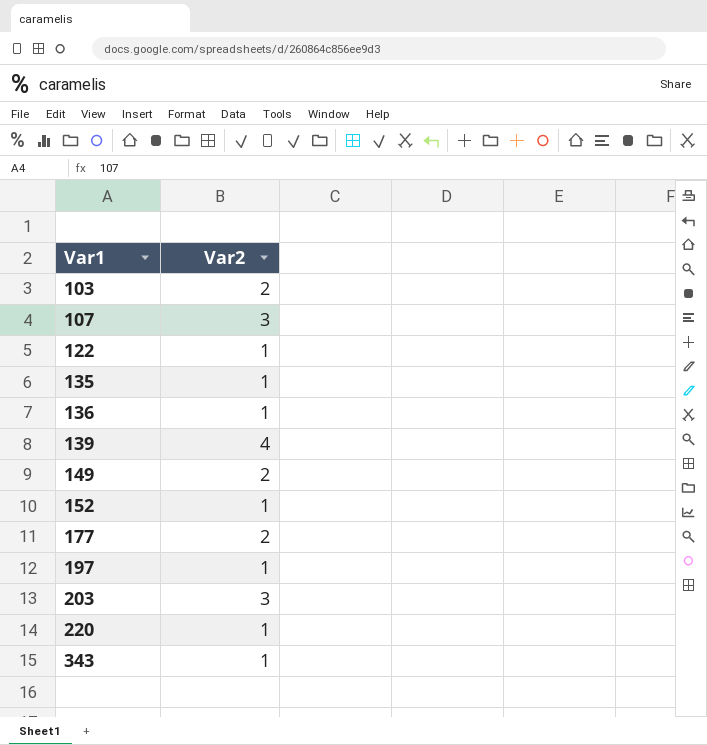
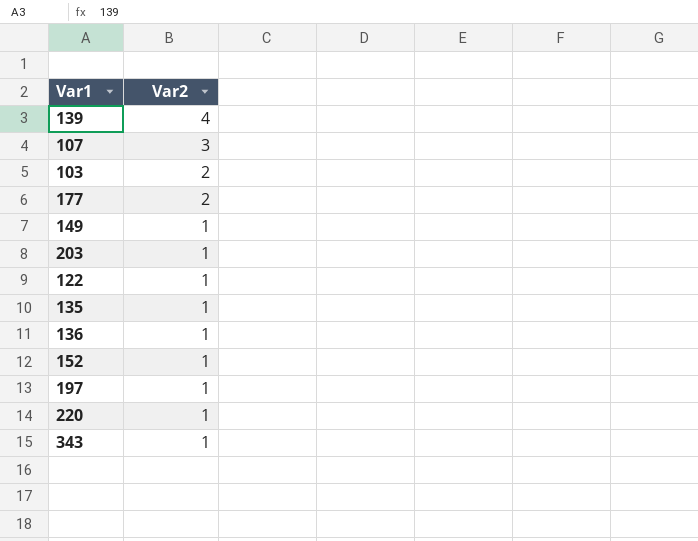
row order: Var1 ascending -> Var2 descending
149 | Var2: 2 -> 1
203 | Var2: 3 -> 1

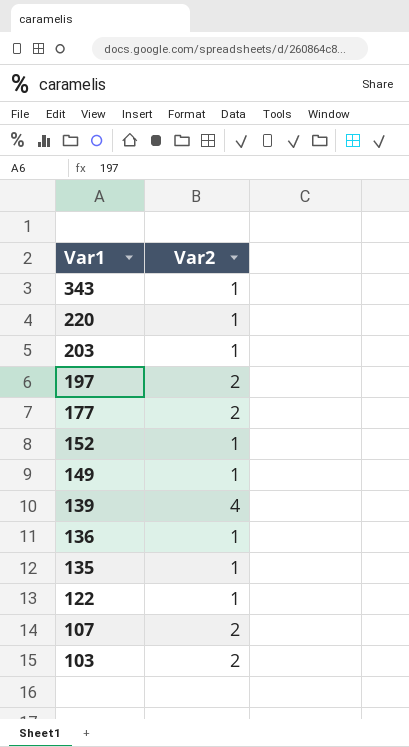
row order: Var2 descending -> Var1 descending
197 | Var2: 1 -> 2
107 | Var2: 3 -> 2

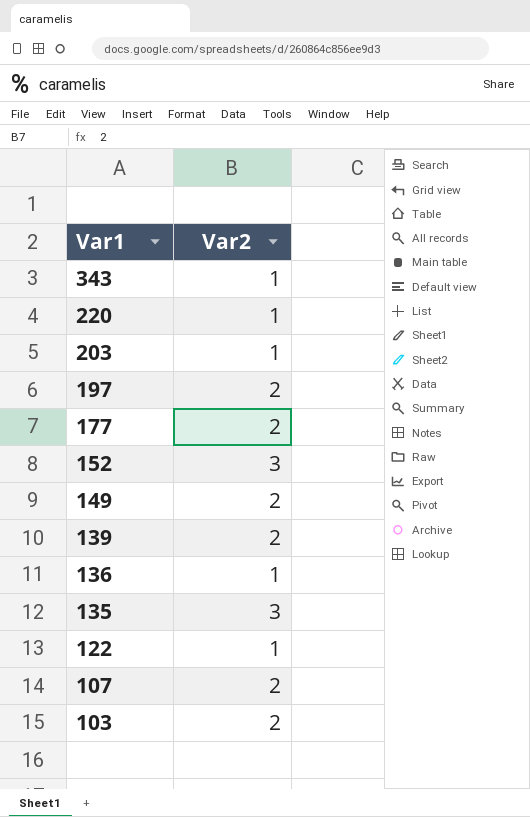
152 | Var2: 1 -> 3
149 | Var2: 1 -> 2
139 | Var2: 4 -> 2
135 | Var2: 1 -> 3

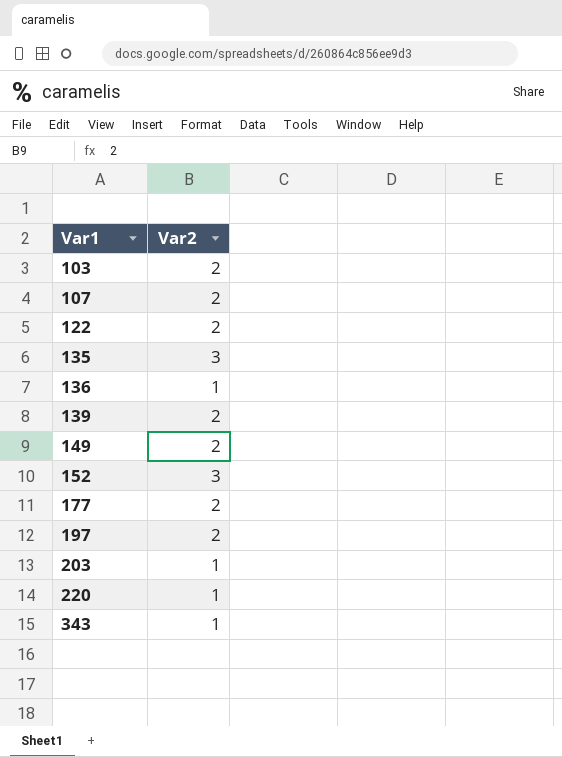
row order: Var1 descending -> Var1 ascending
122 | Var2: 1 -> 2

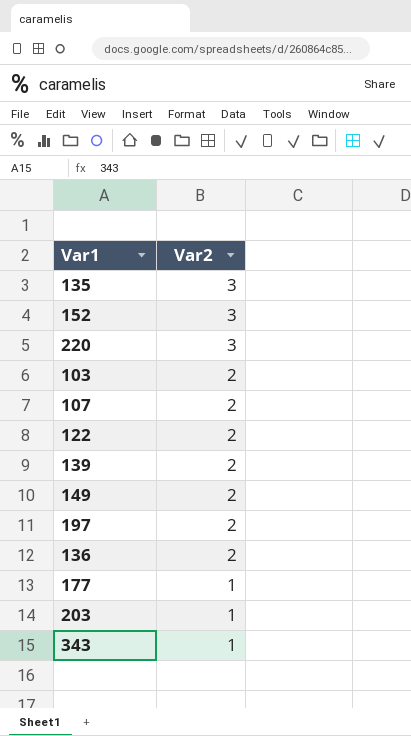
row order: Var1 ascending -> Var2 descending
220 | Var2: 1 -> 3
136 | Var2: 1 -> 2
177 | Var2: 2 -> 1

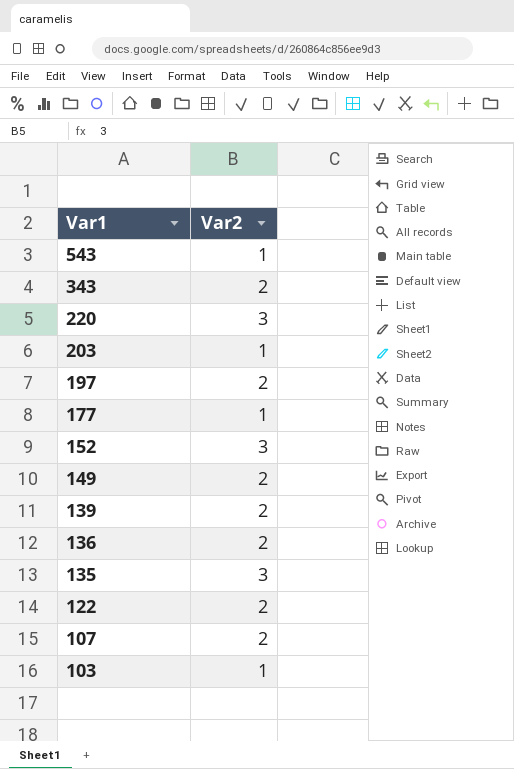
row order: Var2 descending -> Var1 descending
row 543: none -> 1
343 | Var2: 1 -> 2
103 | Var2: 2 -> 1

